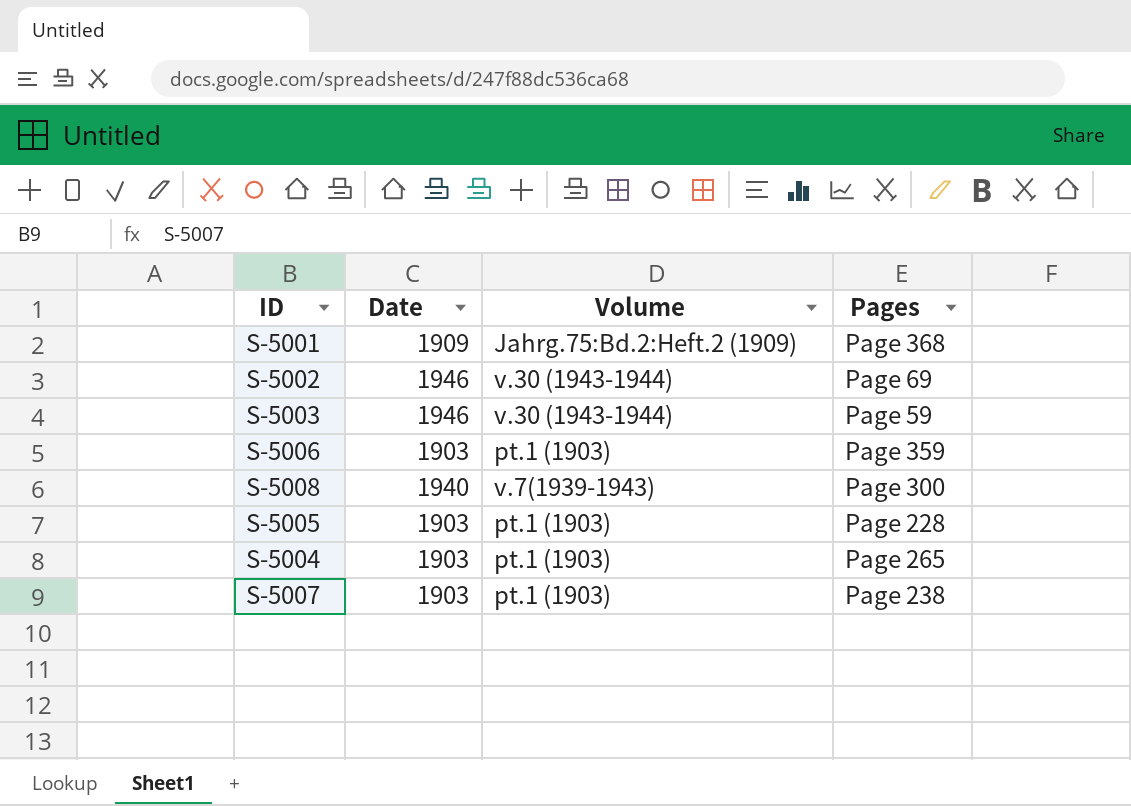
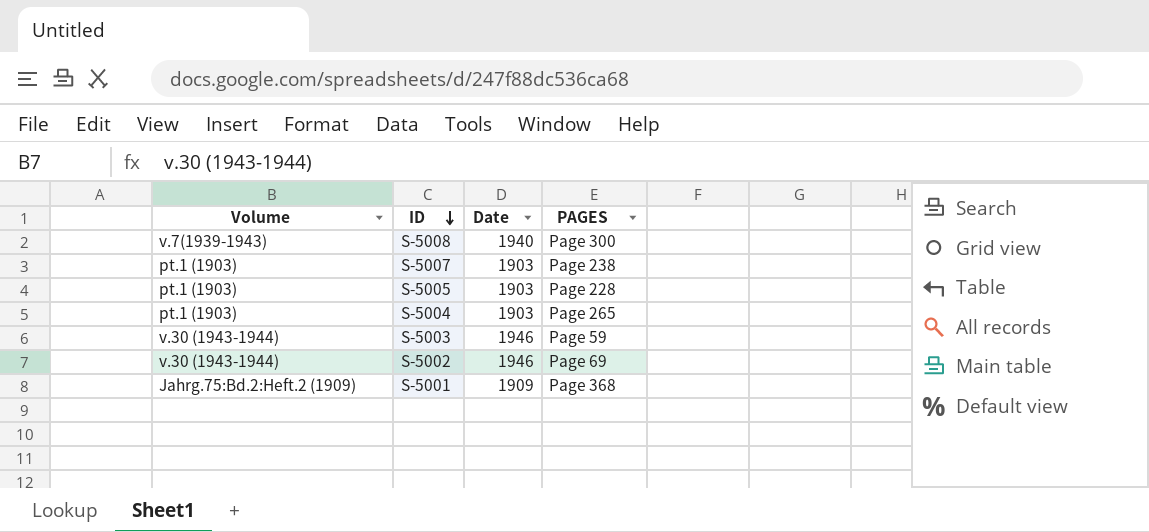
row order: none -> ID descending
column Volume | position: 3 -> 1
column name: Pages -> PAGES
row S-5006: 1903 | pt.1 (1903) | Page 359 -> none

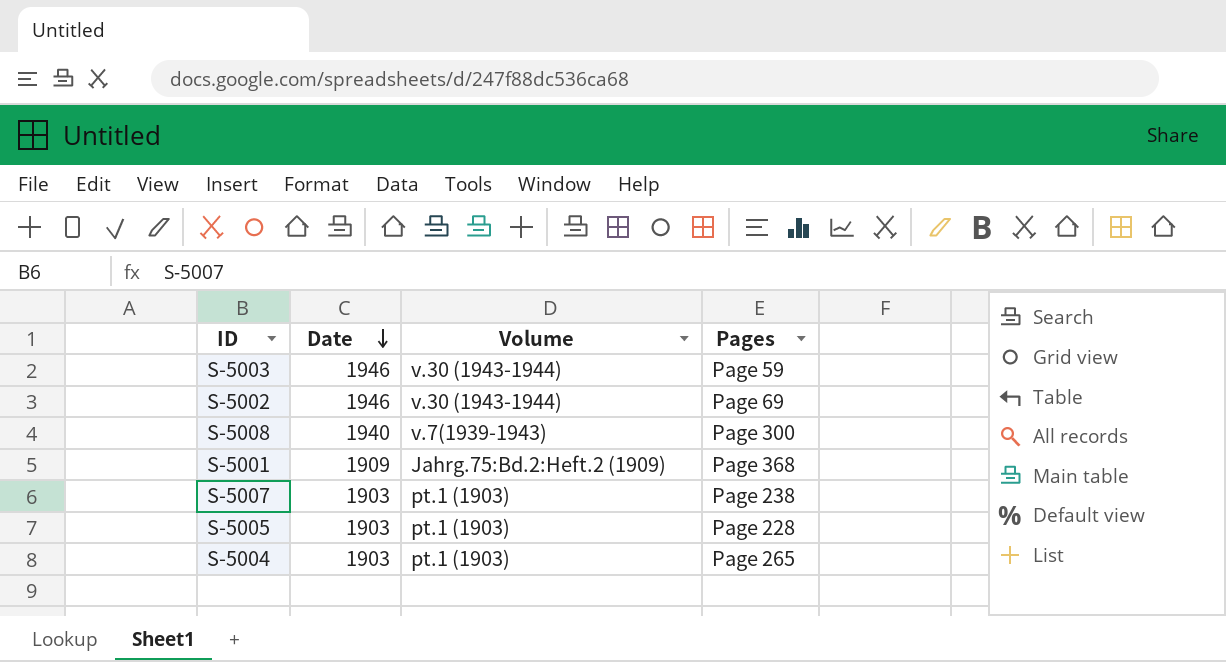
row order: ID descending -> Date descending
column Volume | position: 1 -> 3
column name: PAGES -> Pages

